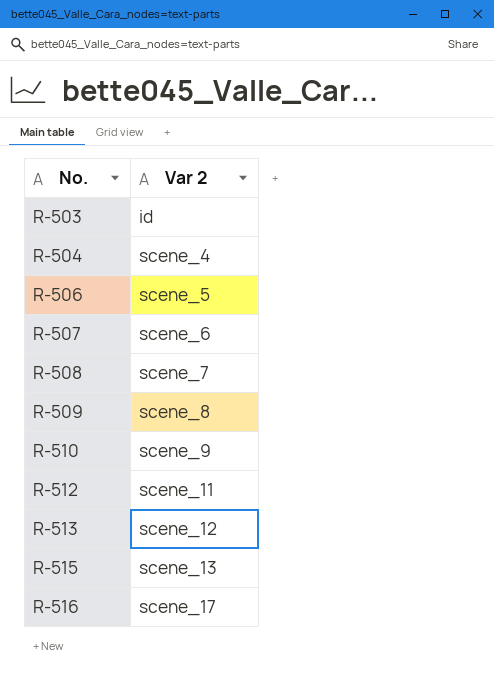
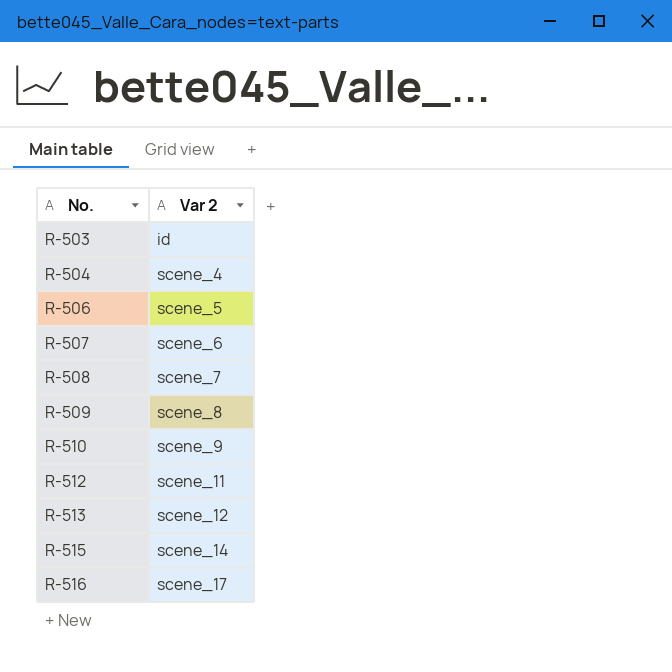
R-515 | Var 2: scene_13 -> scene_14

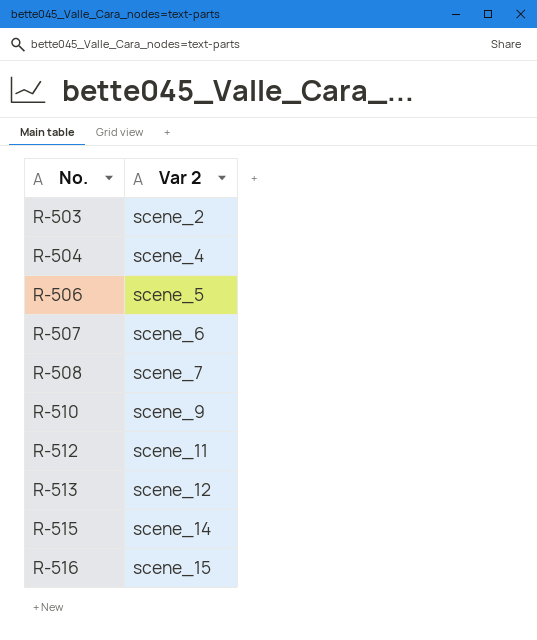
row R-509: scene_8 -> none
R-503 | Var 2: id -> scene_2
R-516 | Var 2: scene_17 -> scene_15

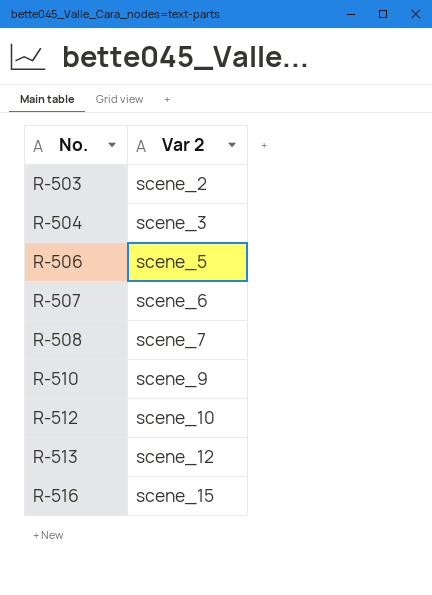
row R-515: scene_14 -> none
R-504 | Var 2: scene_4 -> scene_3
R-512 | Var 2: scene_11 -> scene_10

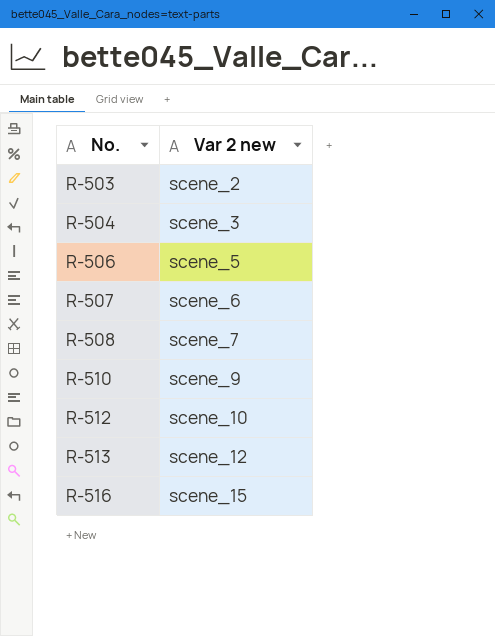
column name: Var 2 -> Var 2 new

